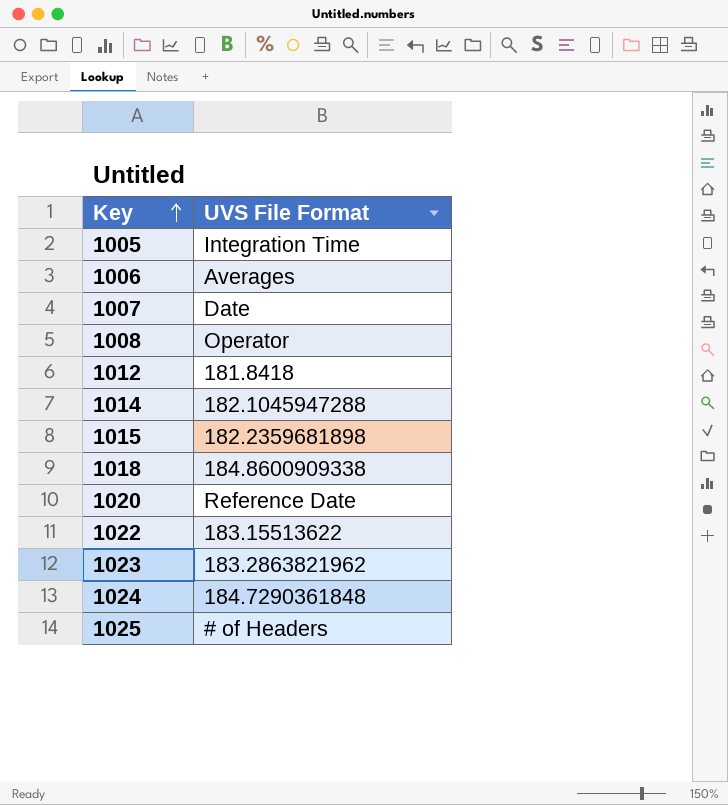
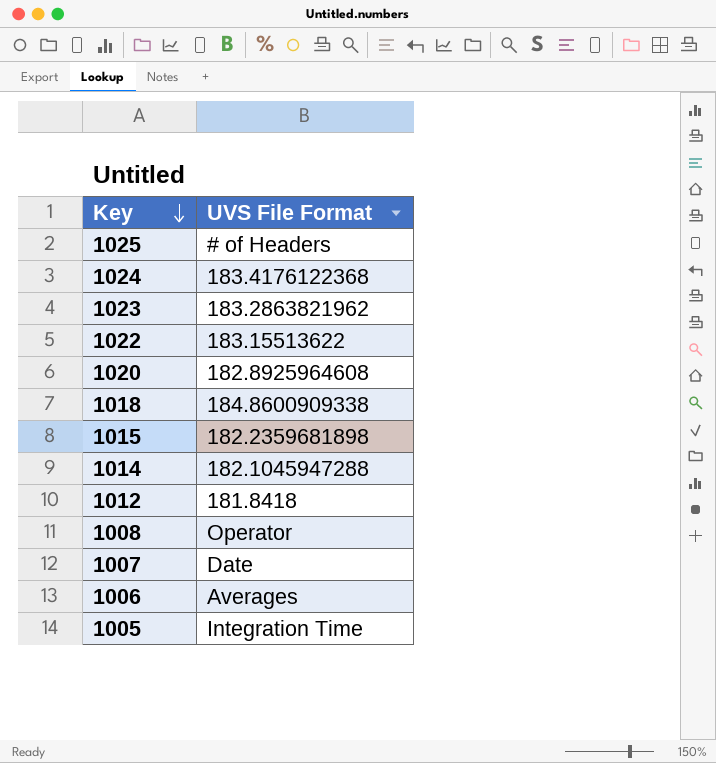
row order: Key ascending -> Key descending
1024 | UVS File Format: 184.7290361848 -> 183.4176122368
1020 | UVS File Format: Reference Date -> 182.8925964608

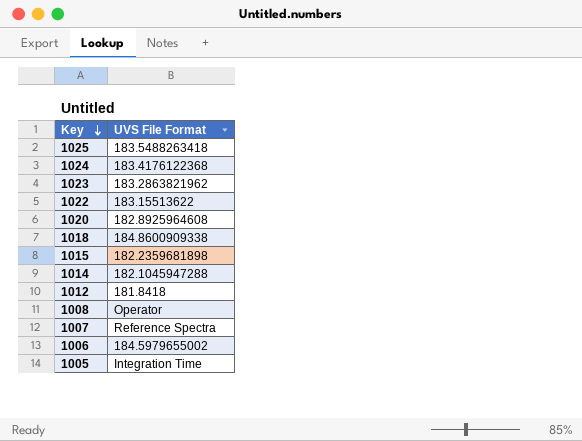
1025 | UVS File Format: # of Headers -> 183.5488263418
1007 | UVS File Format: Date -> Reference Spectra
1006 | UVS File Format: Averages -> 184.5979655002

